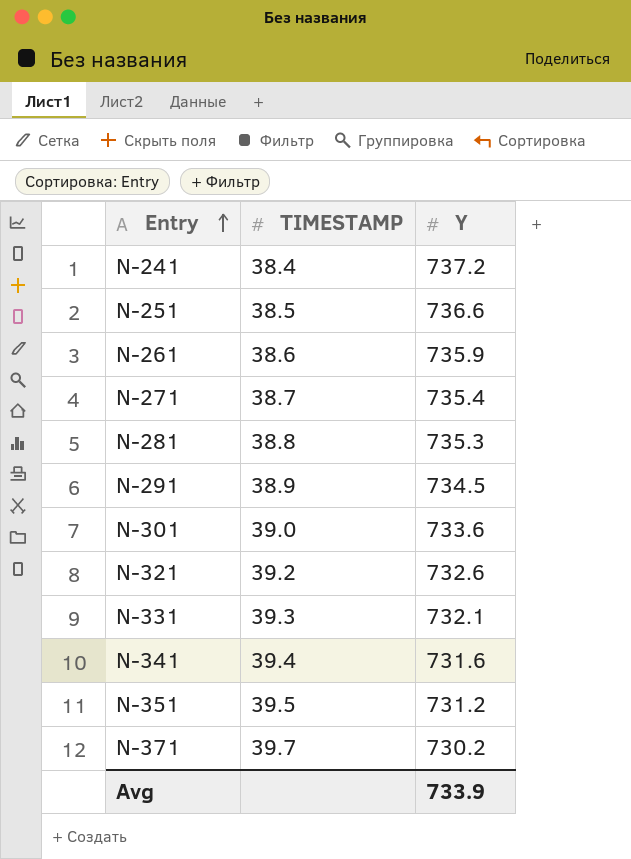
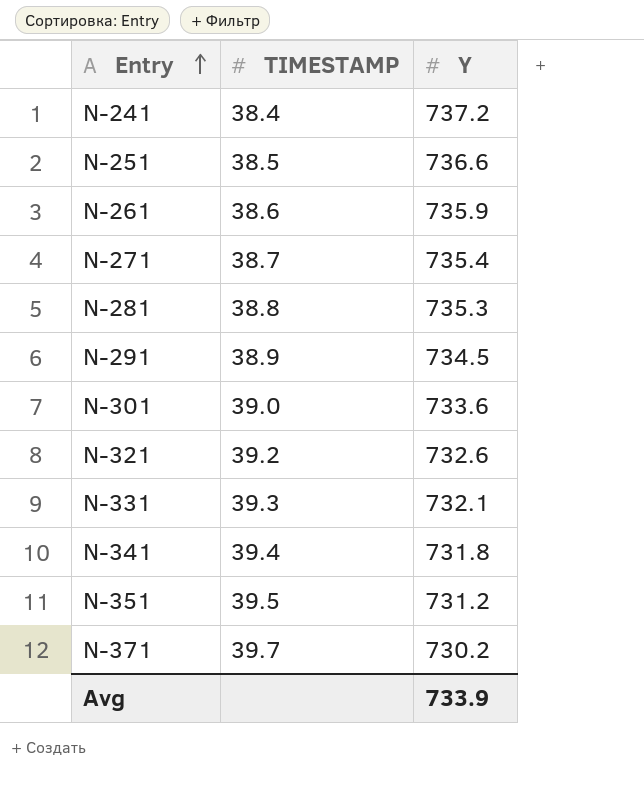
N-341 | Y: 731.6 -> 731.8

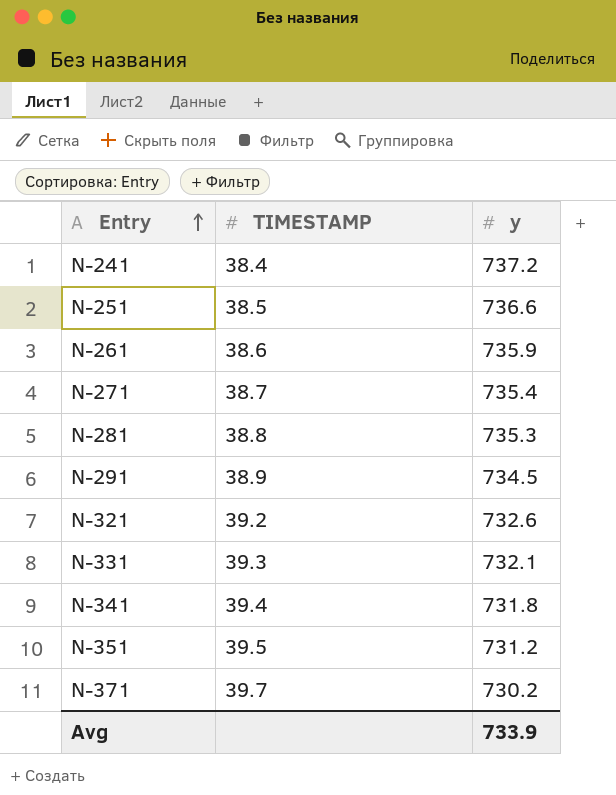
column name: Y -> y
row N-301: 39.0 | 733.6 -> none

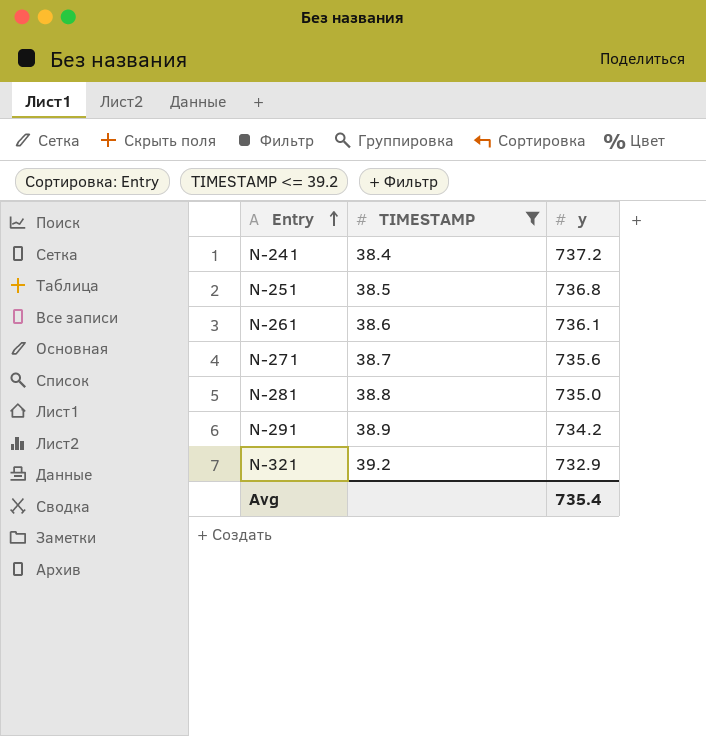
filter: none -> TIMESTAMP <= 39.2
N-251 | y: 736.6 -> 736.8
N-261 | y: 735.9 -> 736.1
N-271 | y: 735.4 -> 735.6
N-281 | y: 735.3 -> 735.0
N-291 | y: 734.5 -> 734.2
N-321 | y: 732.6 -> 732.9
Avg | y: 733.9 -> 735.4

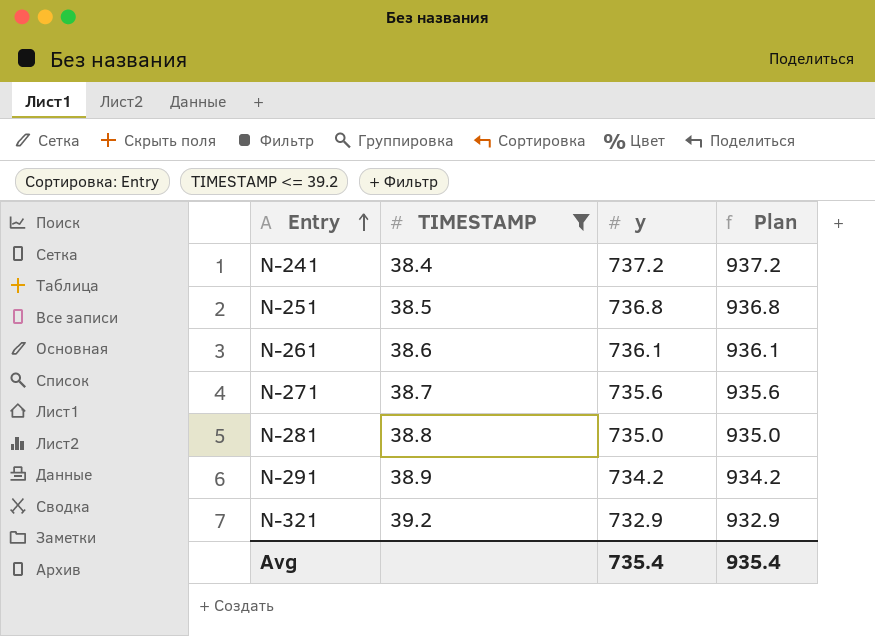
column Plan | formula: none -> [y] + 200

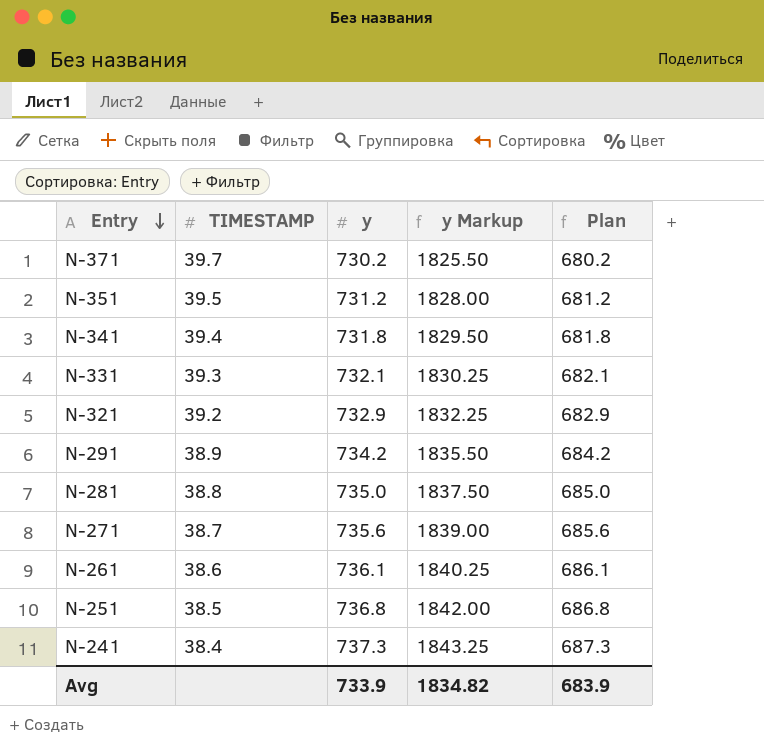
filter: TIMESTAMP <= 39.2 -> none
row order: Entry ascending -> Entry descending
column y Markup | formula: none -> [y] * 2.5
column Plan | formula: [y] + 200 -> [y] - 50
N-241 | y: 737.2 -> 737.3
Avg | y: 735.4 -> 733.9
Avg | Plan: 935.4 -> 683.9

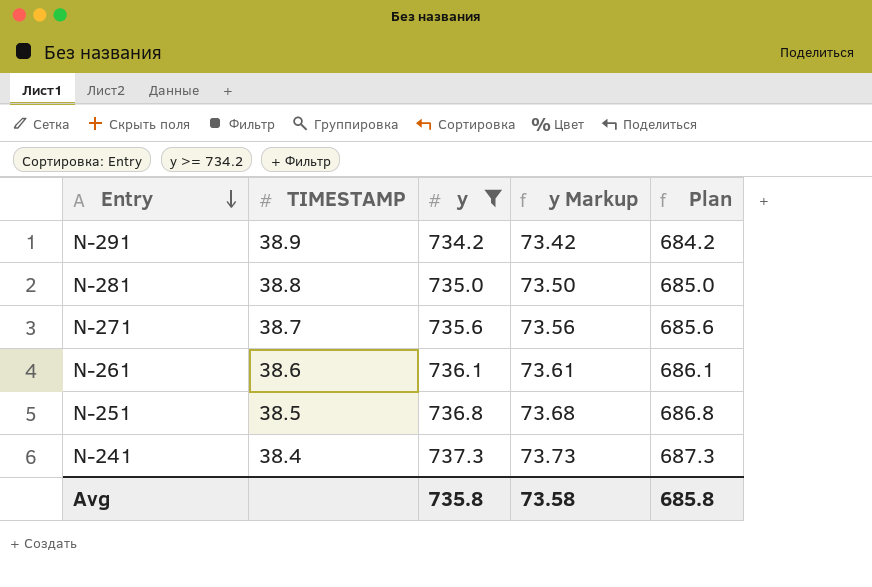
filter: none -> y >= 734.2
column y Markup | formula: [y] * 2.5 -> [y] * 0.1
Avg | y: 733.9 -> 735.8
Avg | y Markup: 1834.82 -> 73.58
Avg | Plan: 683.9 -> 685.8

